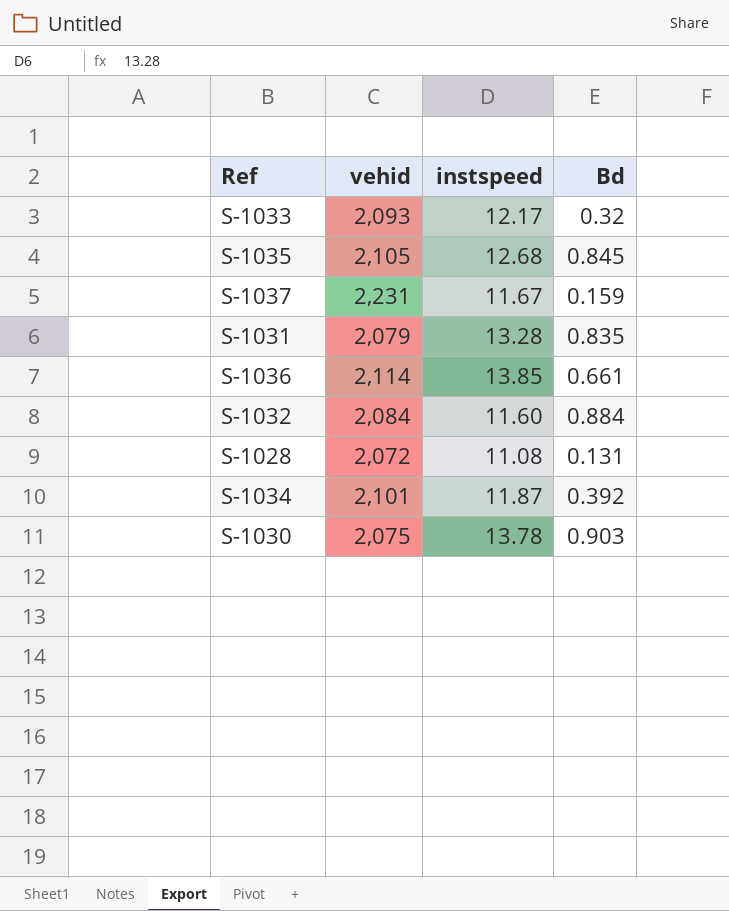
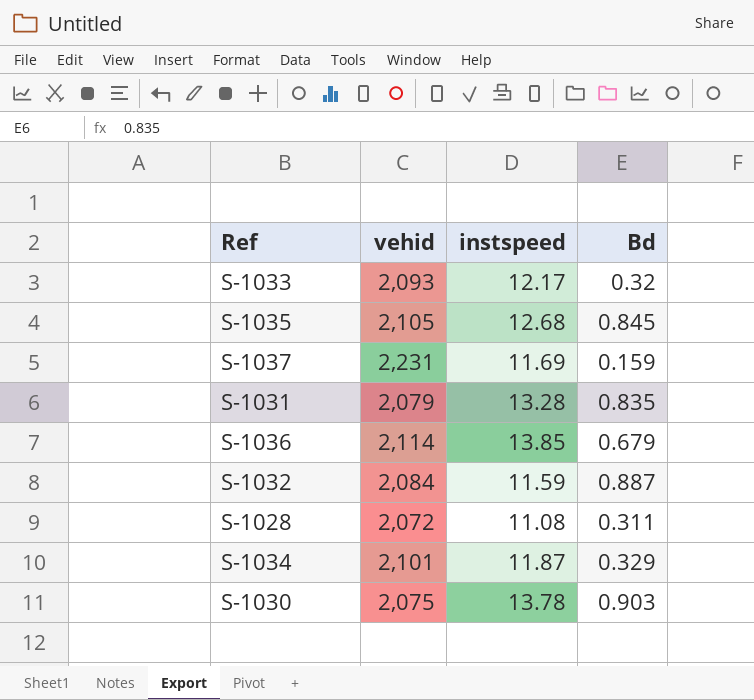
S-1037 | instspeed: 11.67 -> 11.69
S-1036 | Bd: 0.661 -> 0.679
S-1032 | instspeed: 11.60 -> 11.59
S-1032 | Bd: 0.884 -> 0.887
S-1028 | Bd: 0.131 -> 0.311
S-1034 | Bd: 0.392 -> 0.329

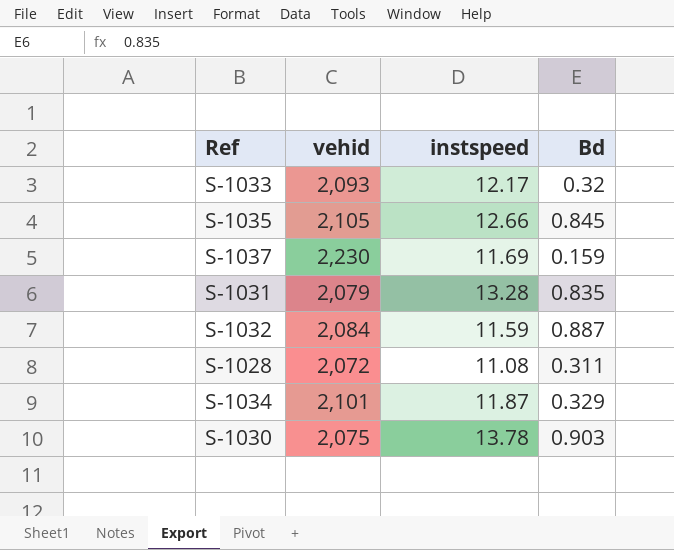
row S-1036: 2,114 | 13.85 | 0.679 -> none
S-1035 | instspeed: 12.68 -> 12.66
S-1037 | vehid: 2,231 -> 2,230

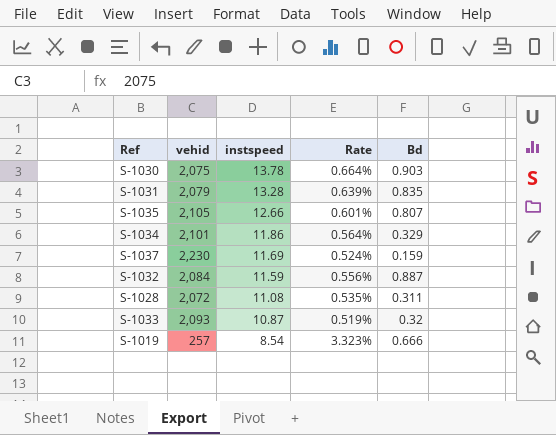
row order: none -> instspeed descending
column Rate | formula: none -> [instspeed] / [vehid]
S-1035 | Bd: 0.845 -> 0.807
S-1034 | instspeed: 11.87 -> 11.86
S-1033 | instspeed: 12.17 -> 10.87
row S-1019: none -> 257 | 8.54 | 3.323% | 0.666

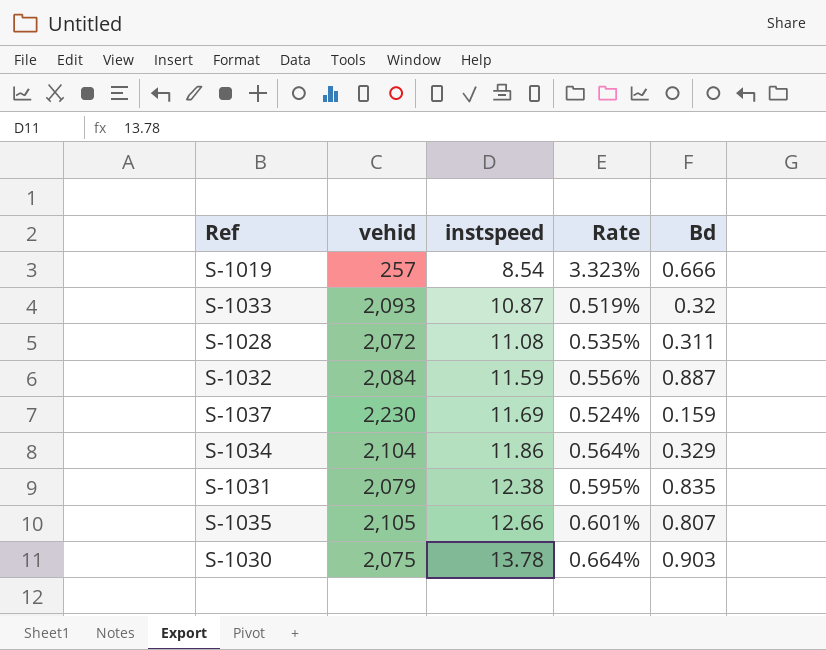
row order: instspeed descending -> instspeed ascending
S-1034 | vehid: 2,101 -> 2,104
S-1031 | instspeed: 13.28 -> 12.38
S-1031 | Rate: 0.639% -> 0.595%

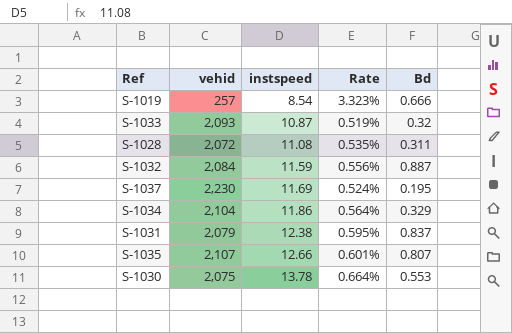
S-1037 | Bd: 0.159 -> 0.195
S-1031 | Bd: 0.835 -> 0.837
S-1035 | vehid: 2,105 -> 2,107
S-1030 | Bd: 0.903 -> 0.553

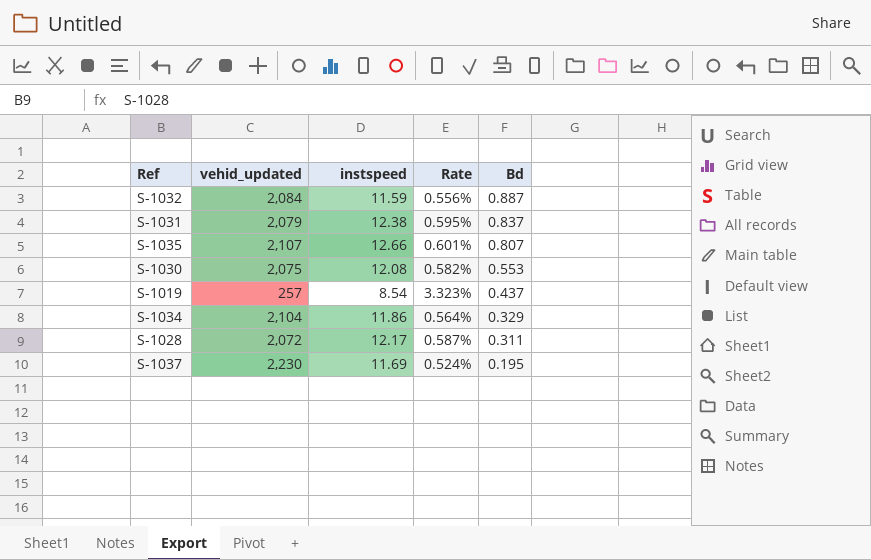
row order: instspeed ascending -> Bd descending
column name: vehid -> vehid_updated
row S-1033: 2,093 | 10.87 | 0.519% | 0.32 -> none
S-1030 | instspeed: 13.78 -> 12.08
S-1030 | Rate: 0.664% -> 0.582%
S-1019 | Bd: 0.666 -> 0.437
S-1028 | instspeed: 11.08 -> 12.17
S-1028 | Rate: 0.535% -> 0.587%

